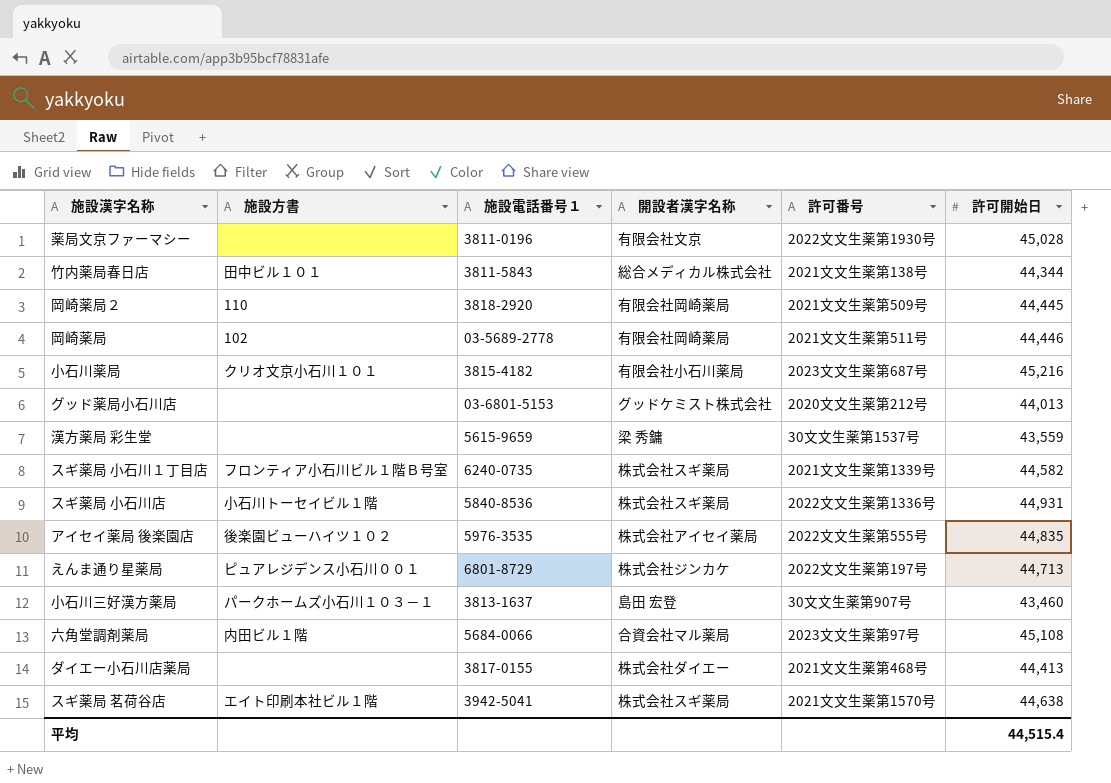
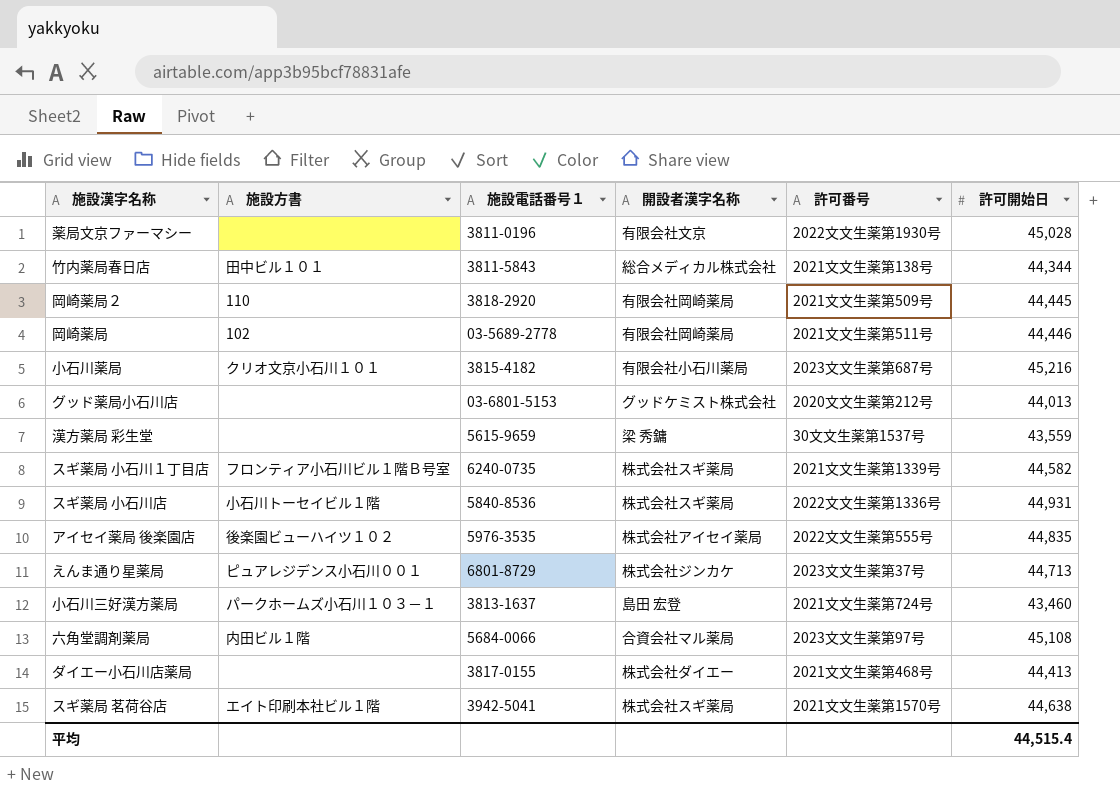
えんま通り星薬局 | 許可番号: 2022文文生薬第197号 -> 2023文文生薬第37号
小石川三好漢方薬局 | 許可番号: 30文文生薬第907号 -> 2021文文生薬第724号

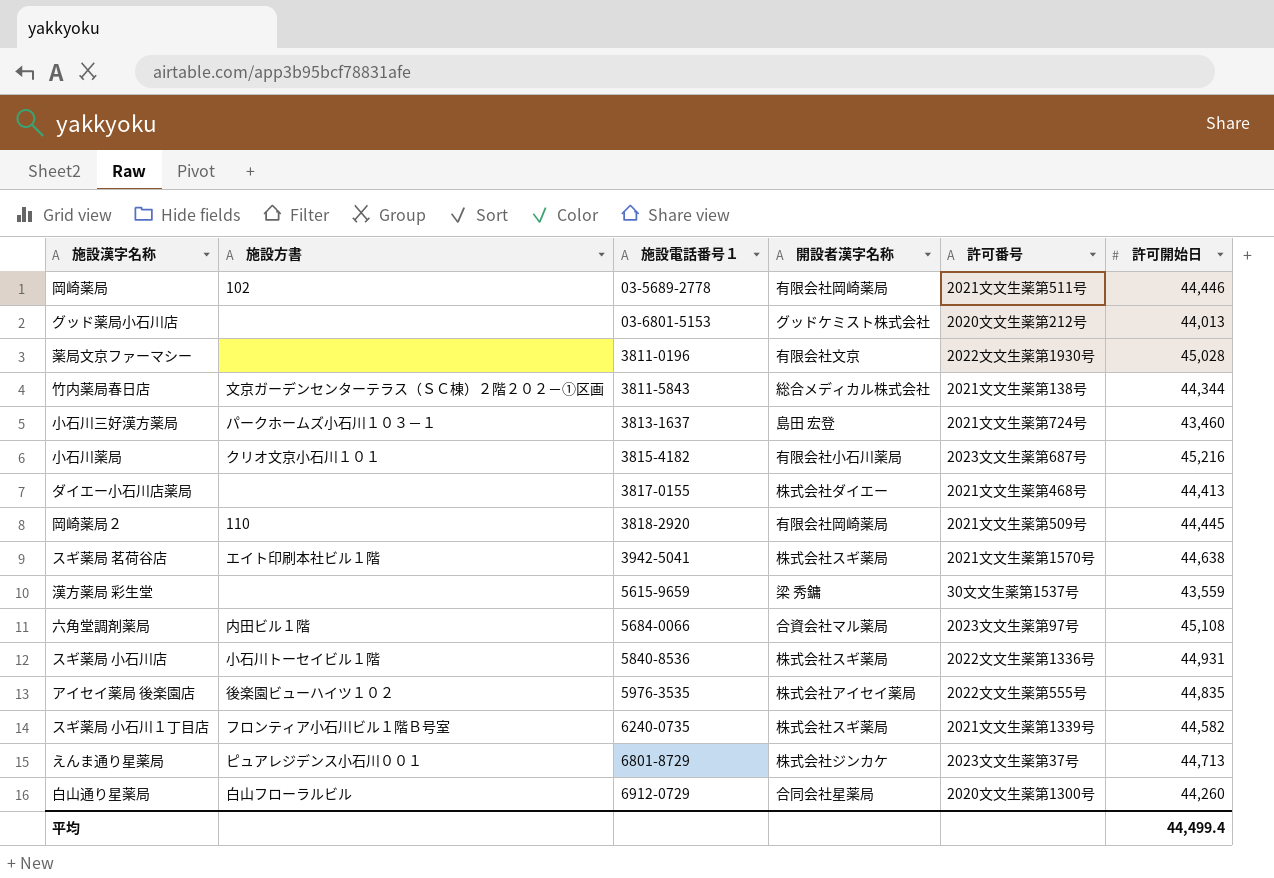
row order: none -> 施設電話番号１ ascending
竹内薬局春日店 | 施設方書: 田中ビル１０１ -> 文京ガーデンセンターテラス（ＳＣ棟）２階２０２－①区画
row 白山通り星薬局: none -> 白山フローラルビル | 6912-0729 | 合同会社星薬局 | 2020文文生薬第1300号 | 44,260
平均 | 許可開始日: 44,515.4 -> 44,499.4

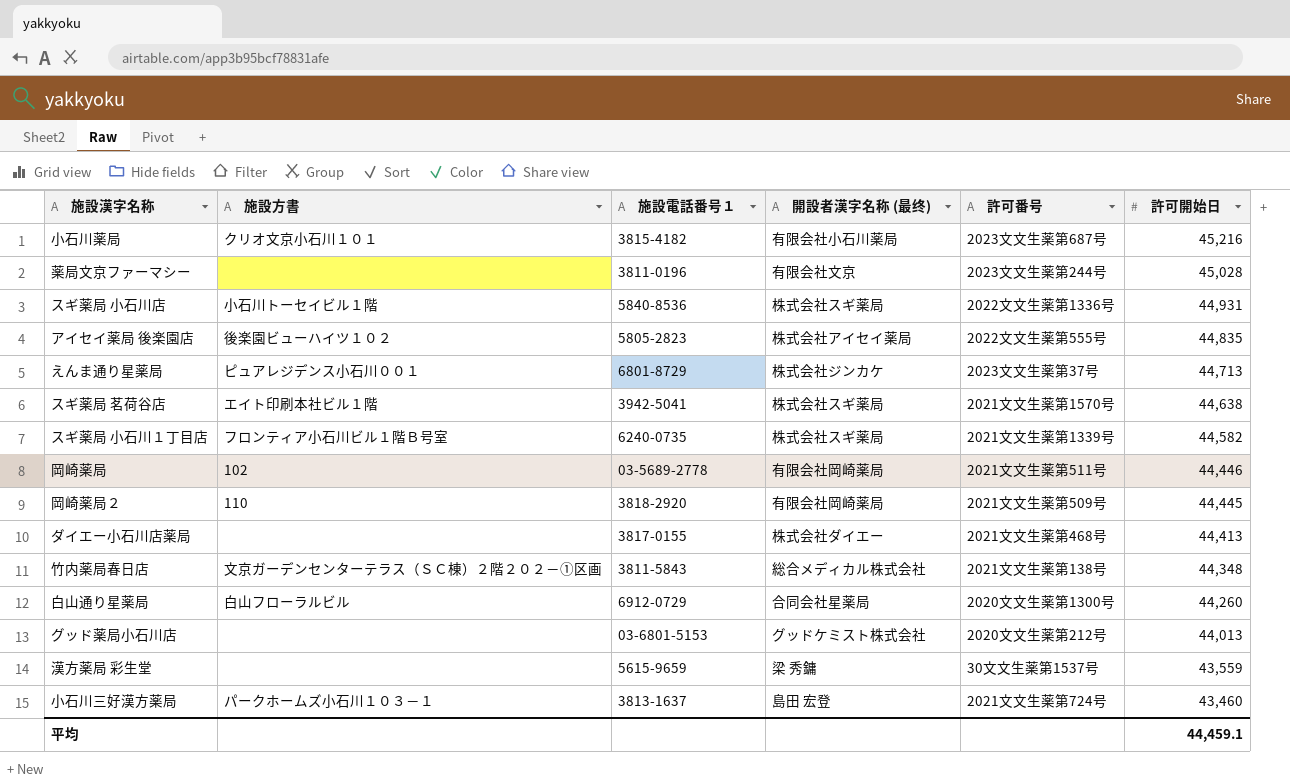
row order: 施設電話番号１ ascending -> 許可開始日 descending
column name: 開設者漢字名称 -> 開設者漢字名称 (最终)
row 六角堂調剤薬局: 内田ビル１階 | 5684-0066 | 合資会社マル薬局 | 2023文文生薬第97号 | 45,108 -> none
薬局文京ファーマシー | 許可番号: 2022文文生薬第1930号 -> 2023文文生薬第244号
アイセイ薬局 後楽園店 | 施設電話番号１: 5976-3535 -> 5805-2823
竹内薬局春日店 | 許可開始日: 44,344 -> 44,348
平均 | 許可開始日: 44,499.4 -> 44,459.1

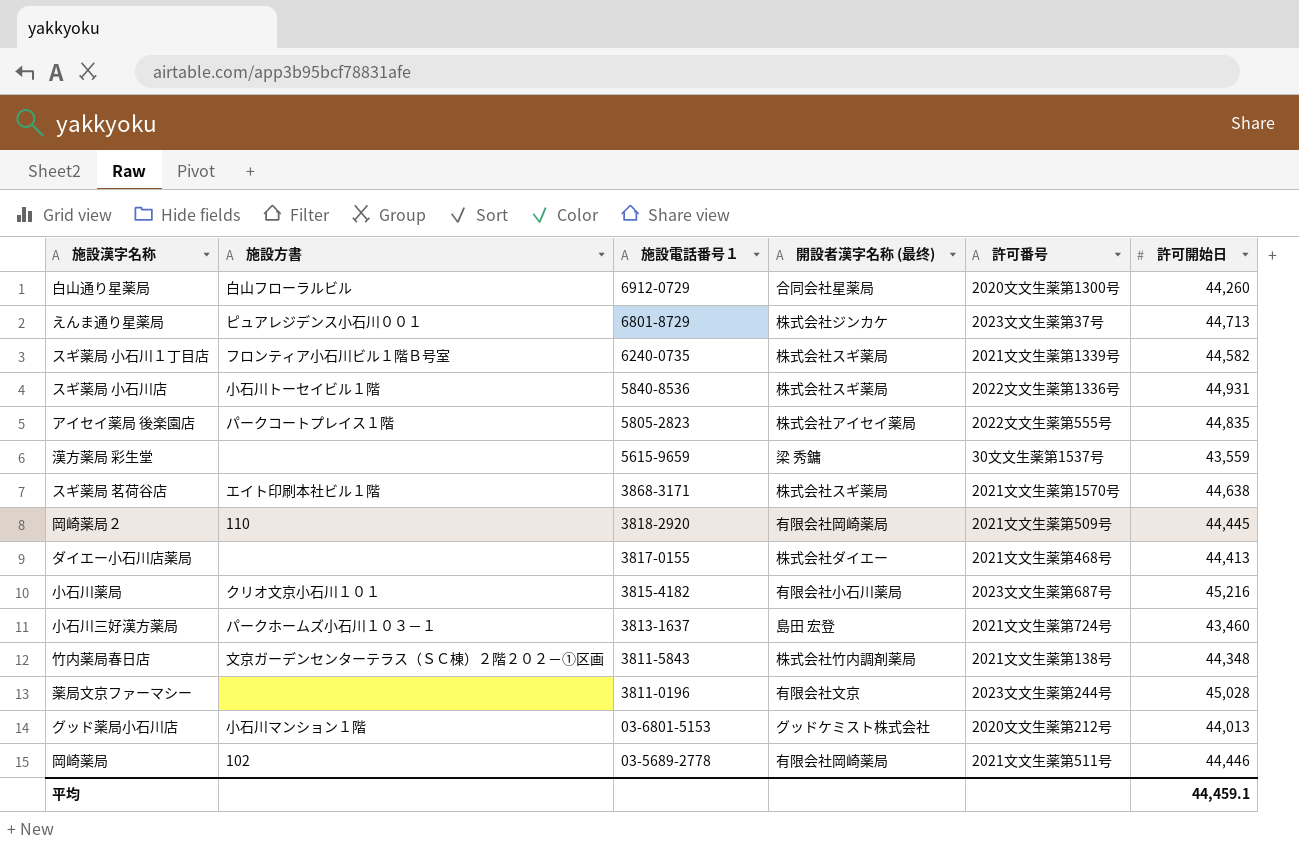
row order: 許可開始日 descending -> 施設電話番号１ descending
アイセイ薬局 後楽園店 | 施設方書: 後楽園ビューハイツ１０２ -> パークコートプレイス１階
スギ薬局 茗荷谷店 | 施設電話番号１: 3942-5041 -> 3868-3171
竹内薬局春日店 | 開設者漢字名称 (最终): 総合メディカル株式会社 -> 株式会社竹内調剤薬局
グッド薬局小石川店 | 施設方書: none -> 小石川マンション１階

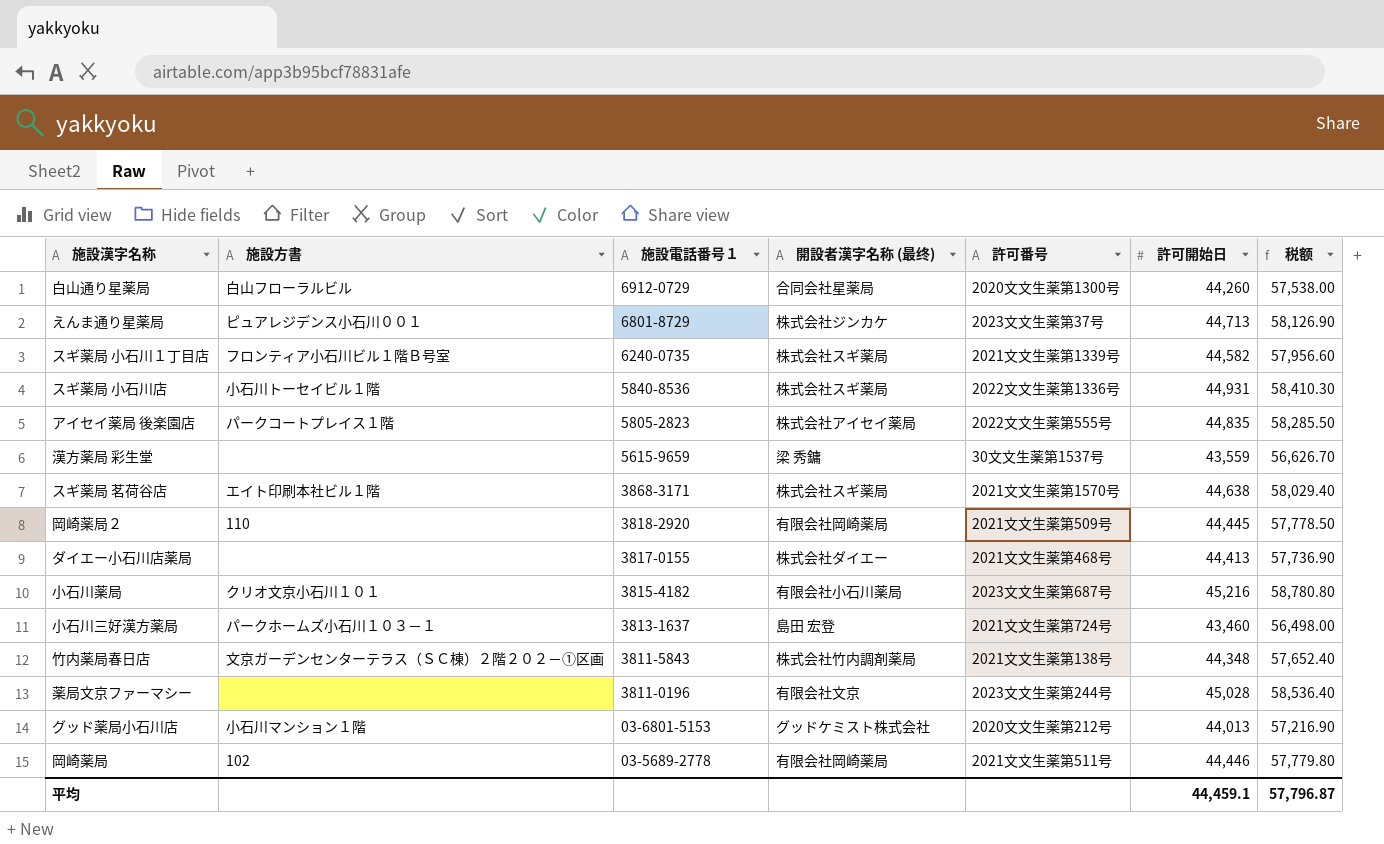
column 税额 | formula: none -> [許可開始日] * 1.3

